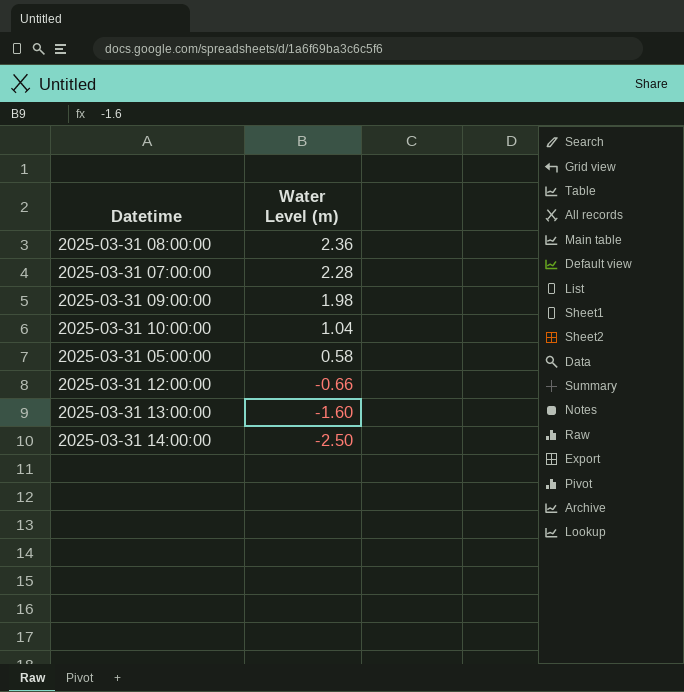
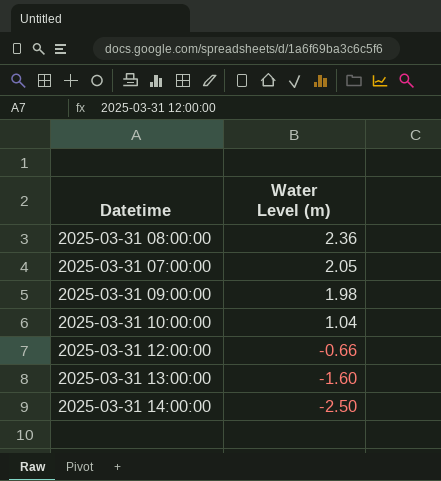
row 2025-03-31 05:00:00: 0.58 -> none
2025-03-31 07:00:00 | Water Level (m): 2.28 -> 2.05

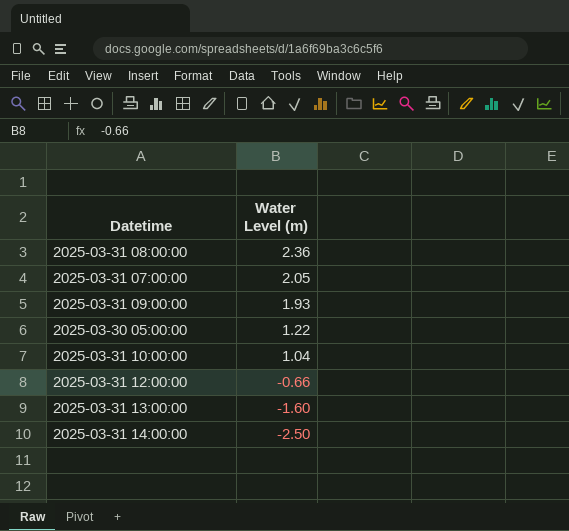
2025-03-31 09:00:00 | Water Level (m): 1.98 -> 1.93
row 2025-03-30 05:00:00: none -> 1.22

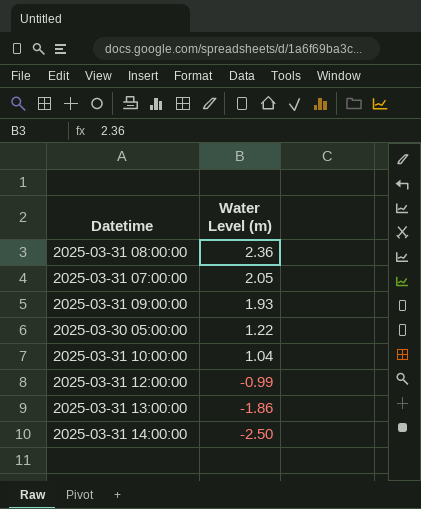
2025-03-31 12:00:00 | Water Level (m): -0.66 -> -0.99
2025-03-31 13:00:00 | Water Level (m): -1.60 -> -1.86

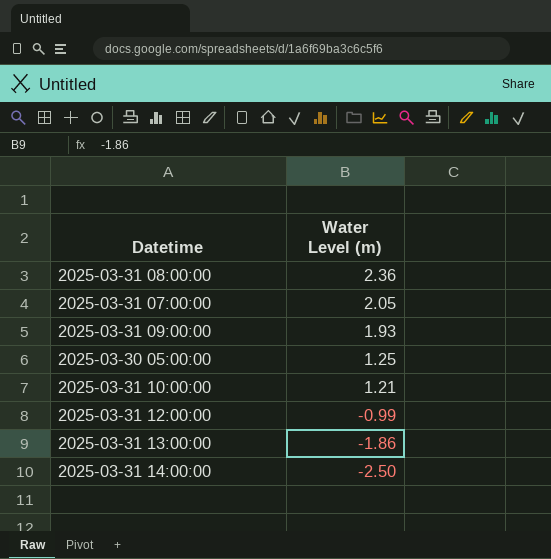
2025-03-30 05:00:00 | Water Level (m): 1.22 -> 1.25
2025-03-31 10:00:00 | Water Level (m): 1.04 -> 1.21

